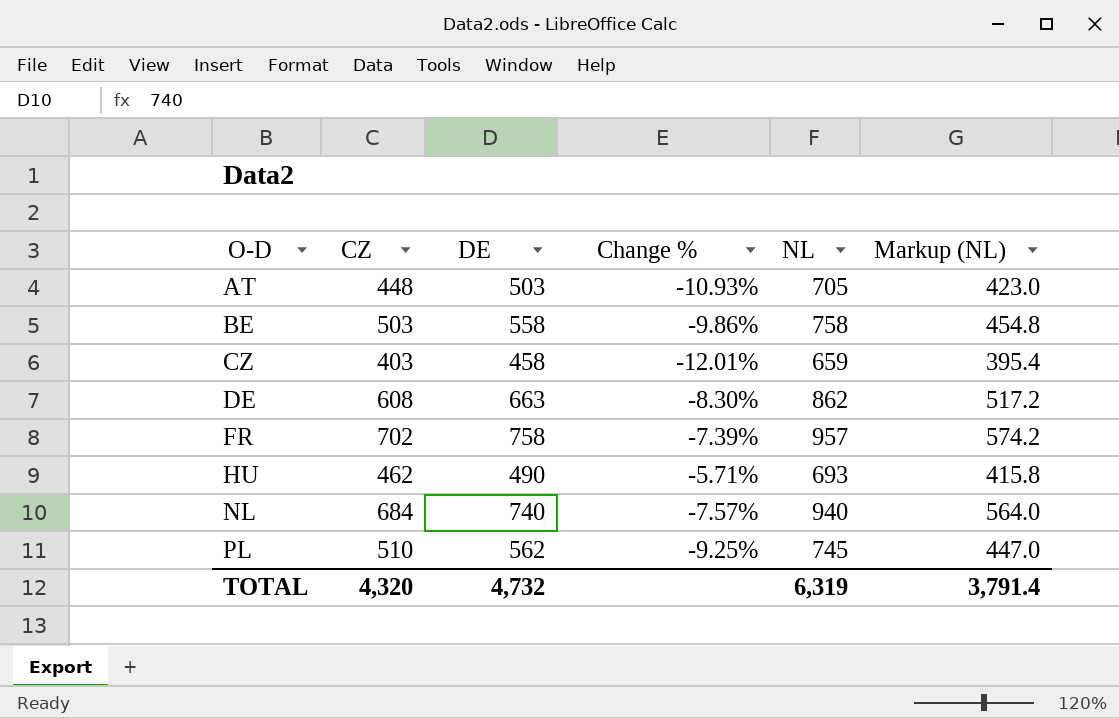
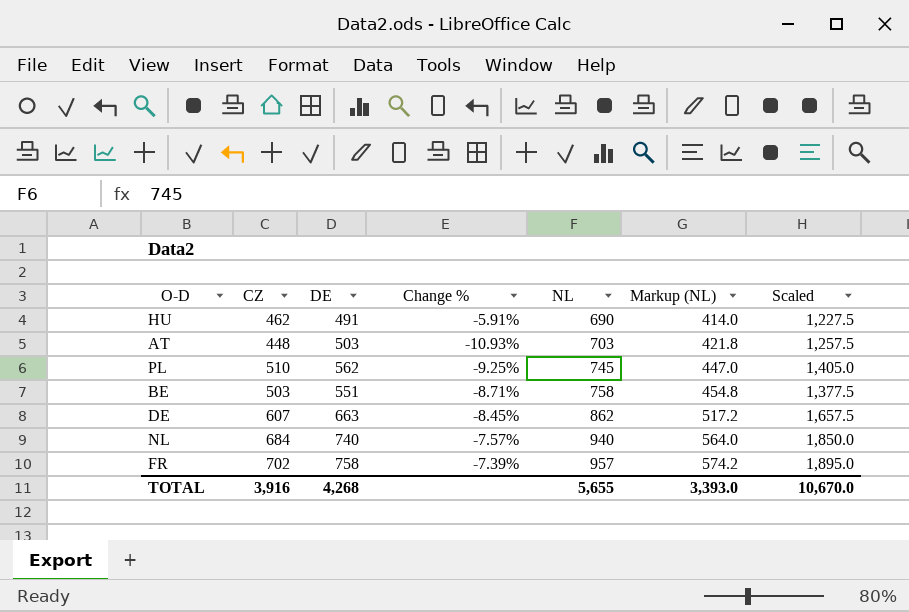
row order: O-D ascending -> NL ascending
column Scaled | formula: none -> [DE] * 2.5
row CZ: 403 | 458 | -12.01% | 659 | 395.4 -> none
HU | DE: 490 -> 491
HU | Change %: -5.71% -> -5.91%
HU | NL: 693 -> 690
HU | Markup (NL): 415.8 -> 414.0
AT | NL: 705 -> 703
AT | Markup (NL): 423.0 -> 421.8
BE | DE: 558 -> 551
BE | Change %: -9.86% -> -8.71%
DE | CZ: 608 -> 607
DE | Change %: -8.30% -> -8.45%
TOTAL | CZ: 4,320 -> 3,916
TOTAL | DE: 4,732 -> 4,268
TOTAL | NL: 6,319 -> 5,655
TOTAL | Markup (NL): 3,791.4 -> 3,393.0

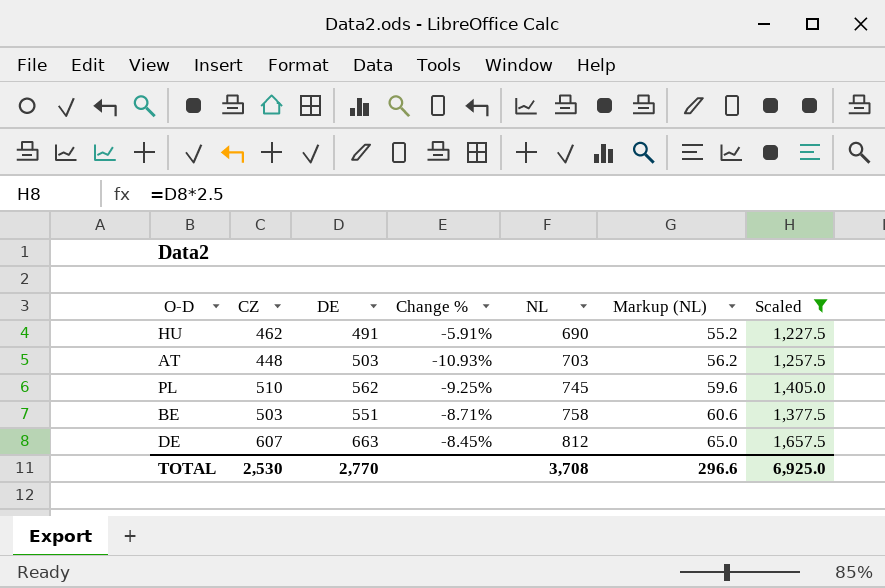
filter: none -> Scaled <= 1,657.5
column Markup (NL) | formula: [NL] * 0.6 -> [NL] * 0.08
DE | NL: 862 -> 812
TOTAL | CZ: 3,916 -> 2,530
TOTAL | DE: 4,268 -> 2,770
TOTAL | NL: 5,655 -> 3,708
TOTAL | Markup (NL): 3,393.0 -> 296.6
TOTAL | Scaled: 10,670.0 -> 6,925.0

